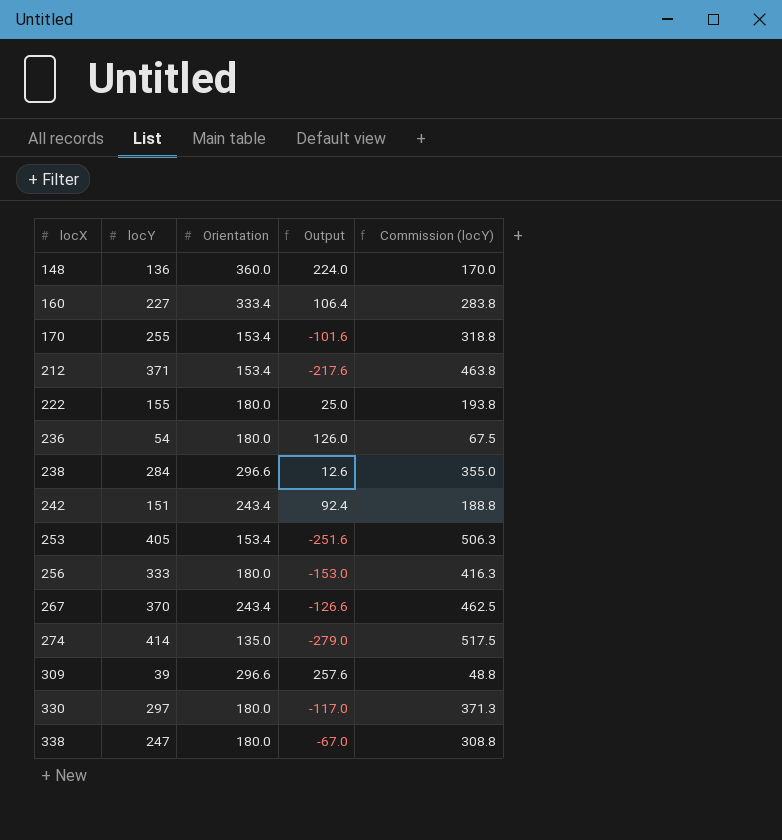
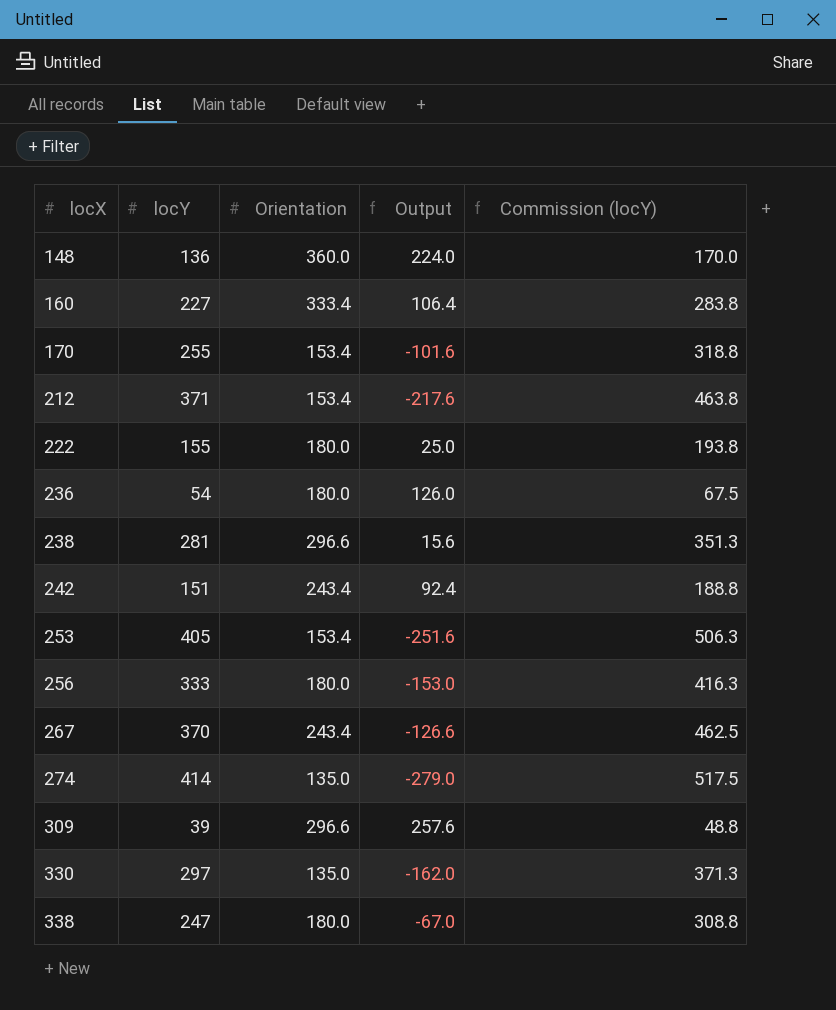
238 | locY: 284 -> 281
238 | Output: 12.6 -> 15.6
238 | Commission (locY): 355.0 -> 351.3
330 | Orientation: 180.0 -> 135.0
330 | Output: -117.0 -> -162.0

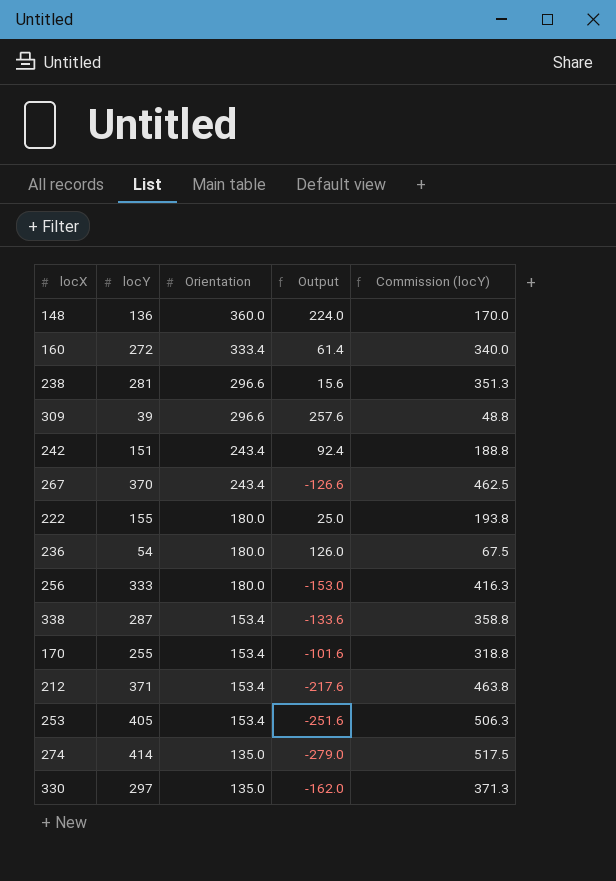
row order: locX ascending -> Orientation descending
160 | locY: 227 -> 272
160 | Output: 106.4 -> 61.4
160 | Commission (locY): 283.8 -> 340.0
338 | locY: 247 -> 287
338 | Orientation: 180.0 -> 153.4
338 | Output: -67.0 -> -133.6
338 | Commission (locY): 308.8 -> 358.8

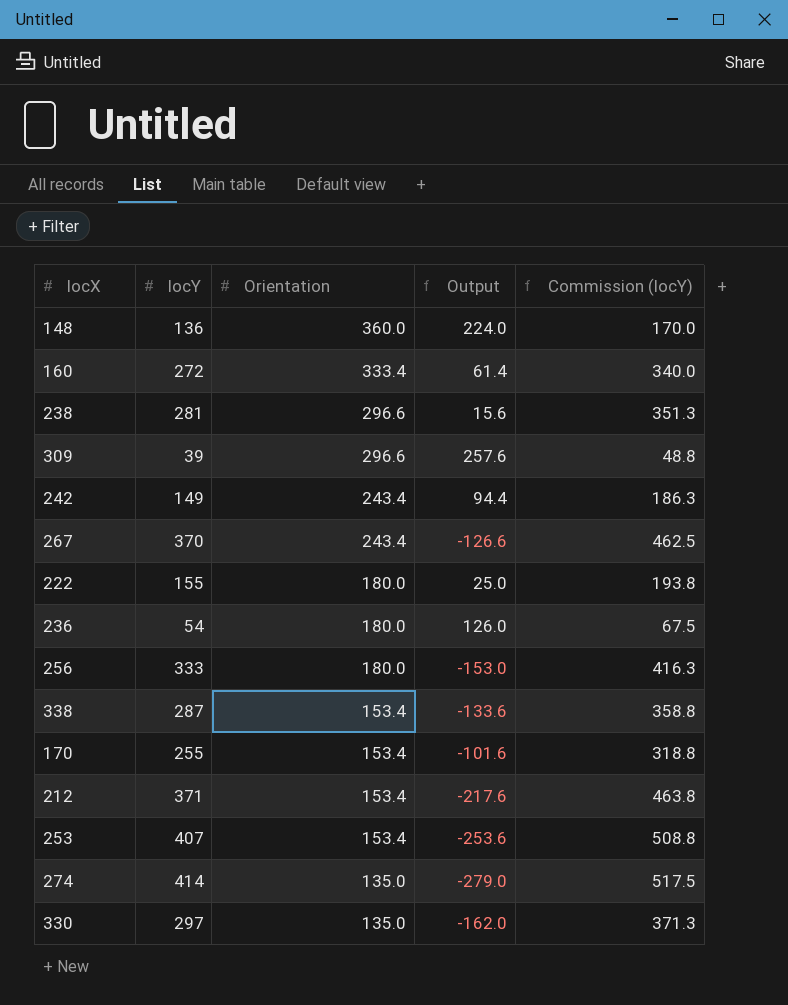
242 | locY: 151 -> 149
242 | Output: 92.4 -> 94.4
242 | Commission (locY): 188.8 -> 186.3
253 | locY: 405 -> 407
253 | Output: -251.6 -> -253.6
253 | Commission (locY): 506.3 -> 508.8

